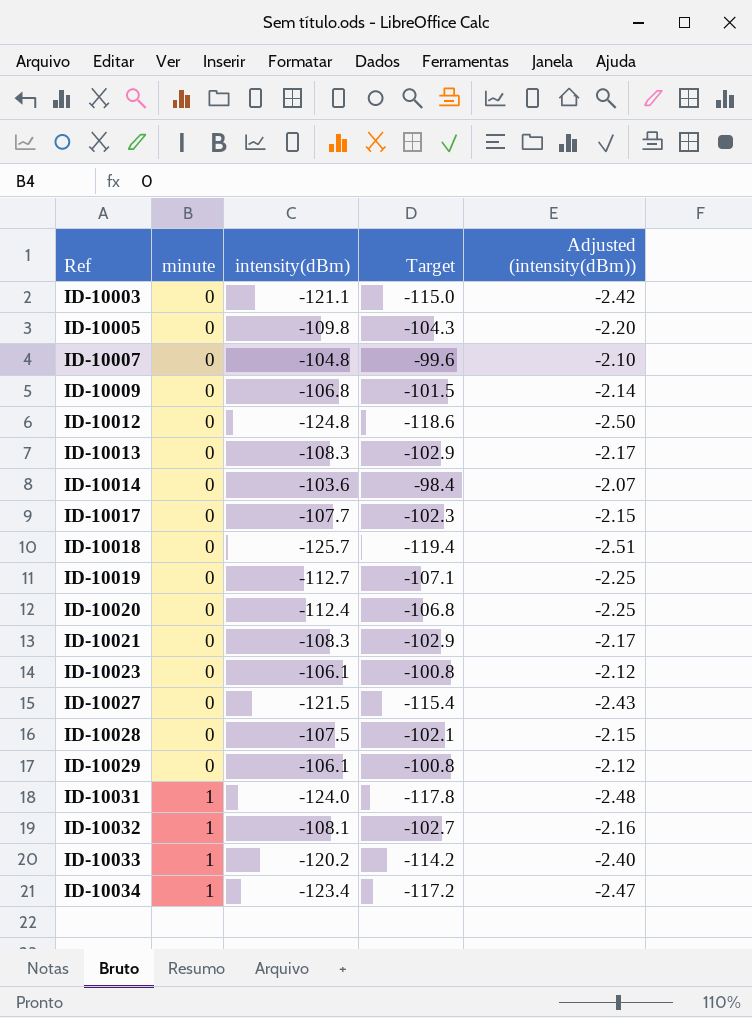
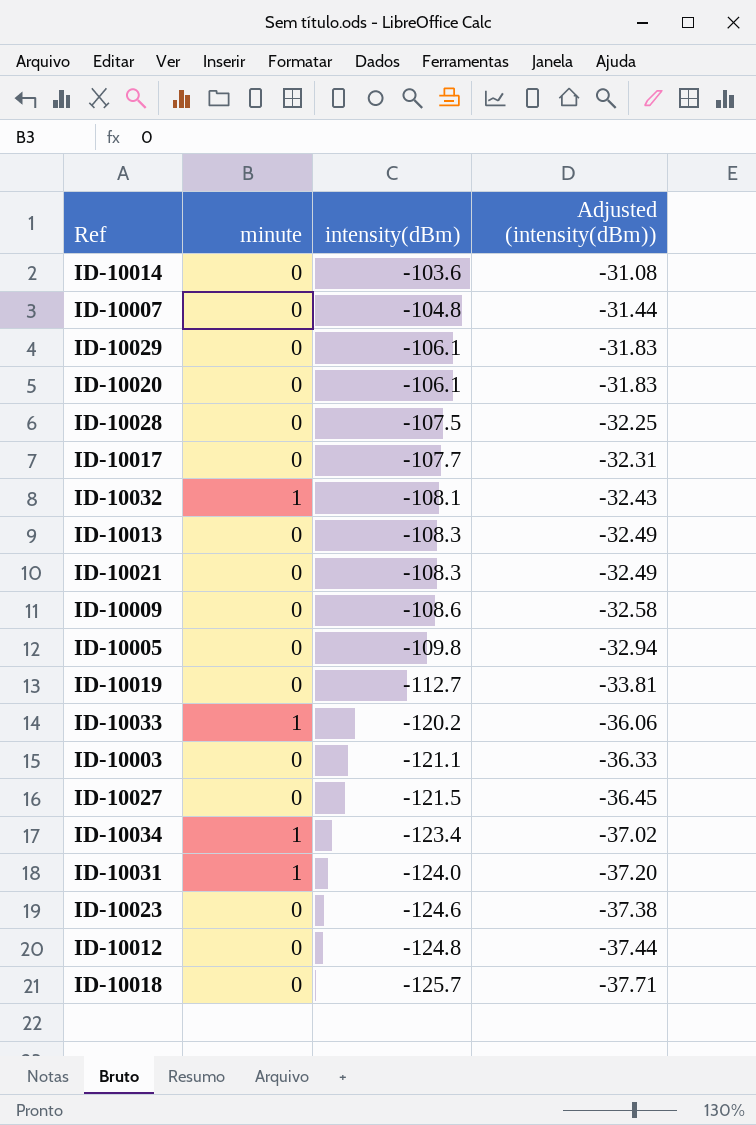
row order: Ref ascending -> intensity(dBm) descending
column Target | formula: [intensity(dBm)] * 0.95 -> none
column Adjusted (intensity(dBm)) | formula: [intensity(dBm)] * 0.02 -> [intensity(dBm)] * 0.3
ID-10020 | intensity(dBm): -112.4 -> -106.1
ID-10009 | intensity(dBm): -106.8 -> -108.6
ID-10023 | intensity(dBm): -106.1 -> -124.6

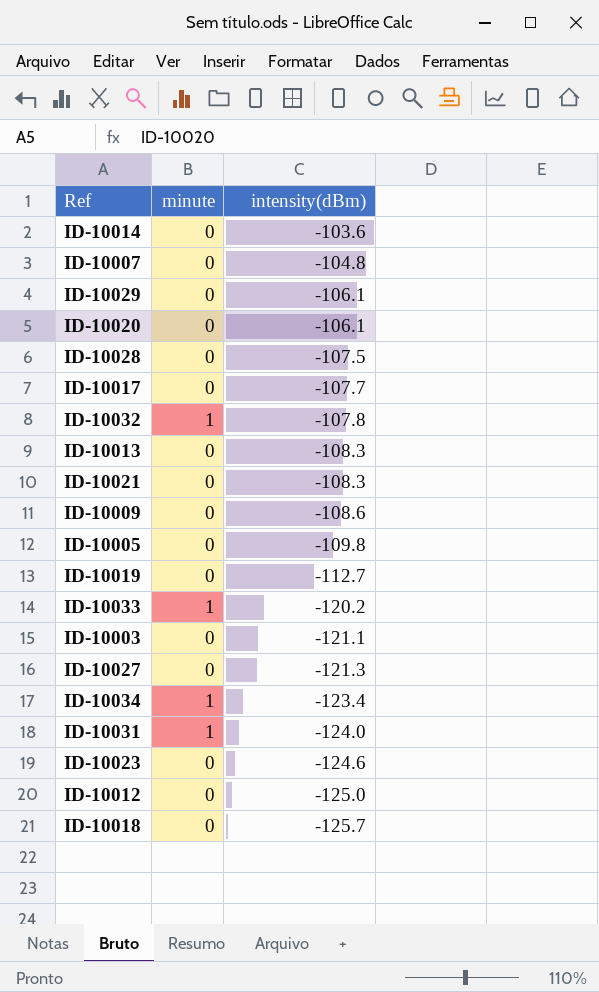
column Adjusted (intensity(dBm)) | formula: [intensity(dBm)] * 0.3 -> none
ID-10032 | intensity(dBm): -108.1 -> -107.8
ID-10027 | intensity(dBm): -121.5 -> -121.3
ID-10012 | intensity(dBm): -124.8 -> -125.0

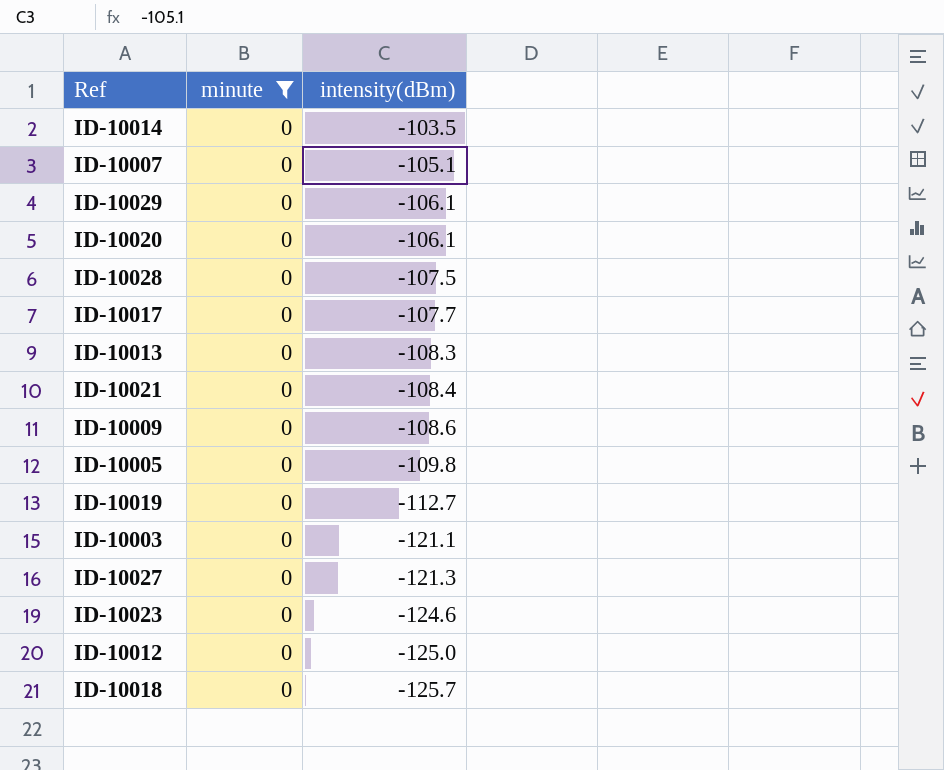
filter: none -> minute = 0
ID-10014 | intensity(dBm): -103.6 -> -103.5
ID-10007 | intensity(dBm): -104.8 -> -105.1
ID-10021 | intensity(dBm): -108.3 -> -108.4

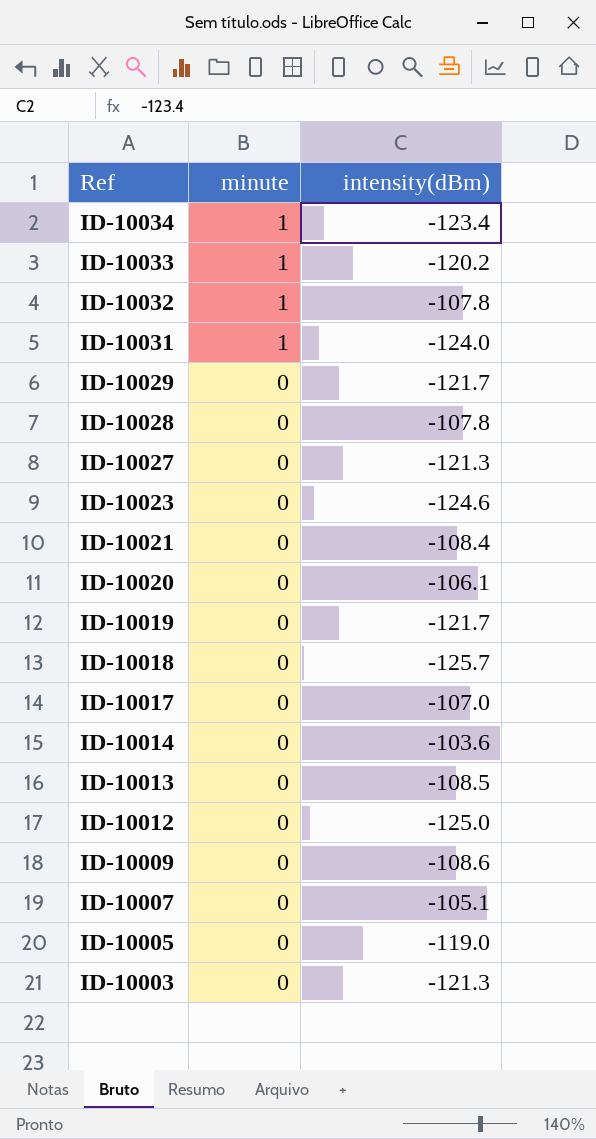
filter: minute = 0 -> none
row order: intensity(dBm) descending -> Ref descending
ID-10029 | intensity(dBm): -106.1 -> -121.7
ID-10028 | intensity(dBm): -107.5 -> -107.8
ID-10019 | intensity(dBm): -112.7 -> -121.7
ID-10017 | intensity(dBm): -107.7 -> -107.0
ID-10014 | intensity(dBm): -103.5 -> -103.6
ID-10013 | intensity(dBm): -108.3 -> -108.5
ID-10005 | intensity(dBm): -109.8 -> -119.0
ID-10003 | intensity(dBm): -121.1 -> -121.3

